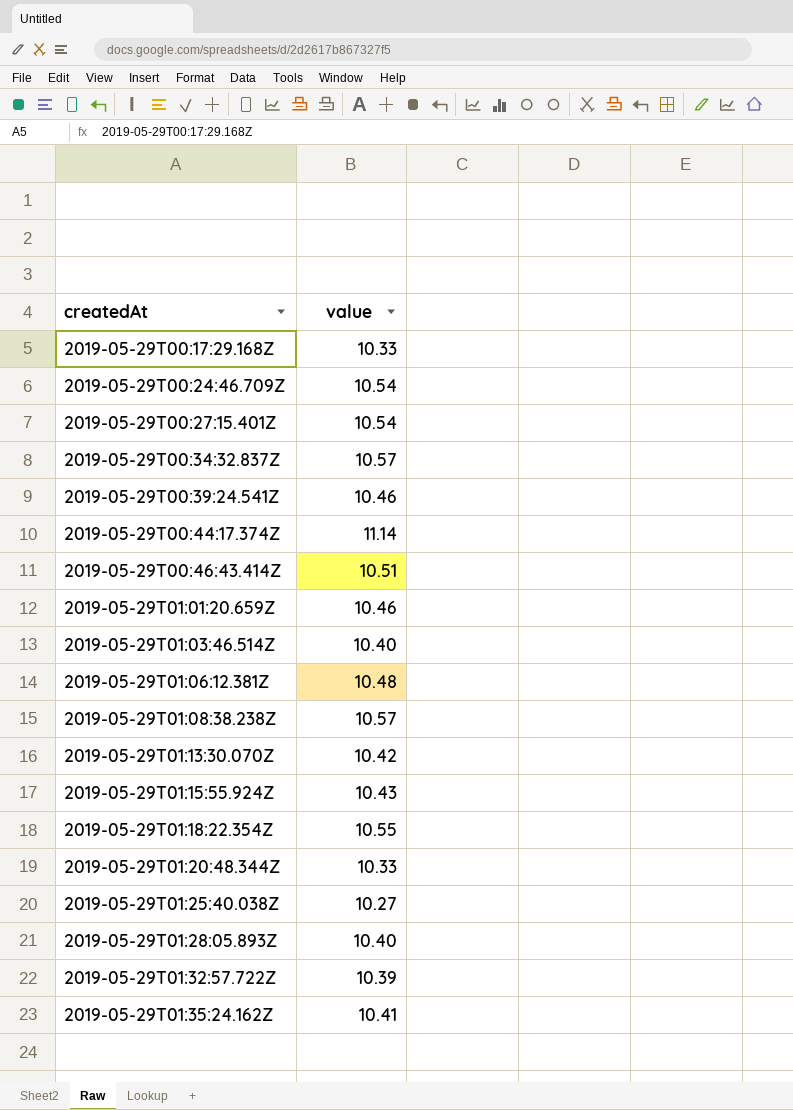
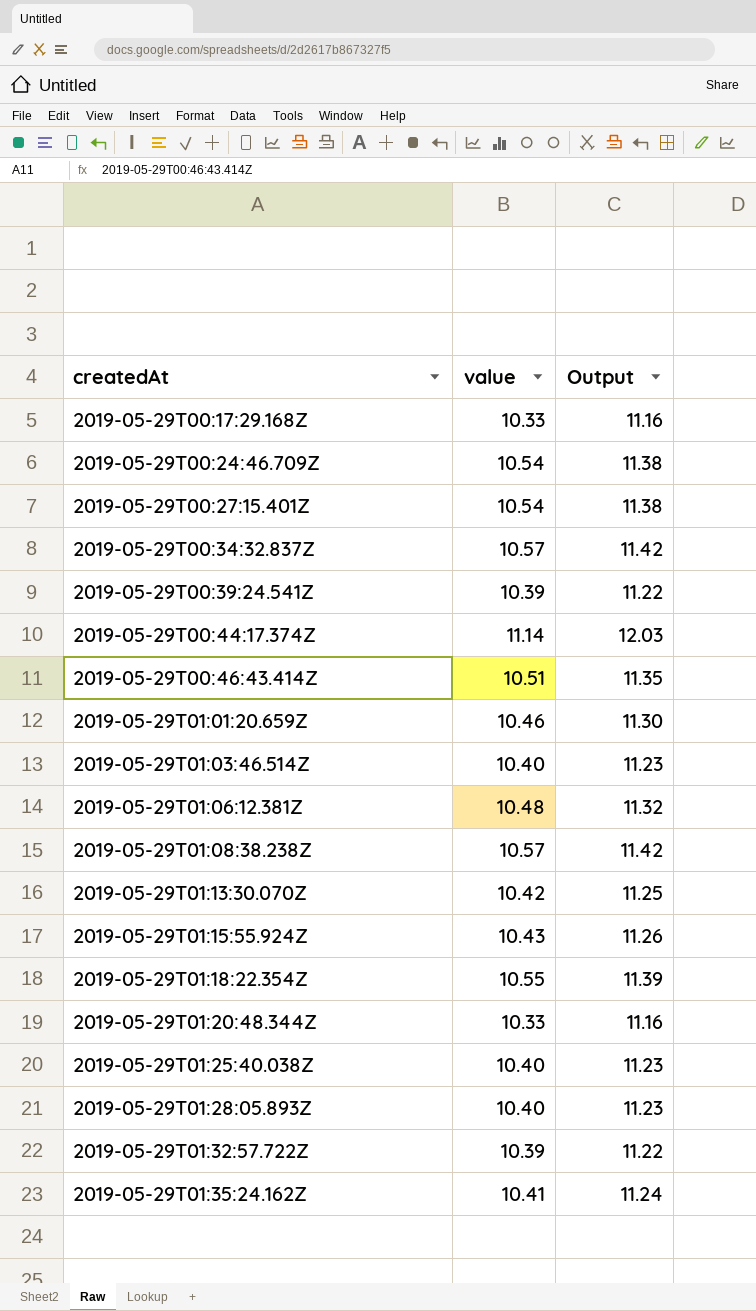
column Output | formula: none -> [value] * 1.08
2019-05-29T00:39:24.541Z | value: 10.46 -> 10.39
2019-05-29T01:25:40.038Z | value: 10.27 -> 10.40

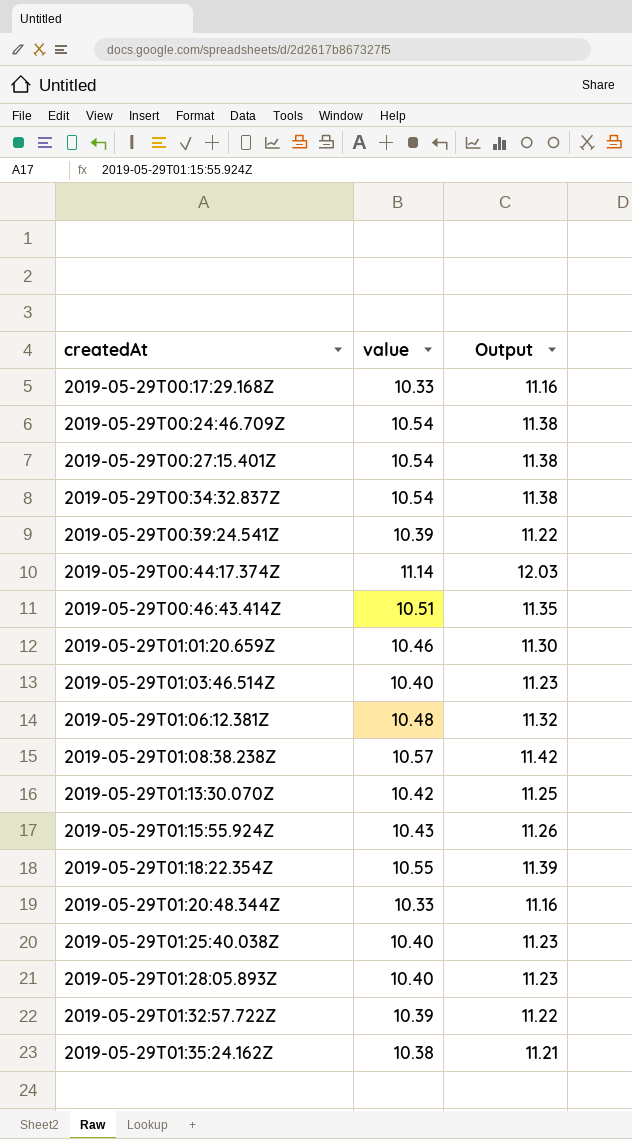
2019-05-29T00:34:32.837Z | value: 10.57 -> 10.54
2019-05-29T00:34:32.837Z | Output: 11.42 -> 11.38
2019-05-29T01:35:24.162Z | value: 10.41 -> 10.38
2019-05-29T01:35:24.162Z | Output: 11.24 -> 11.21

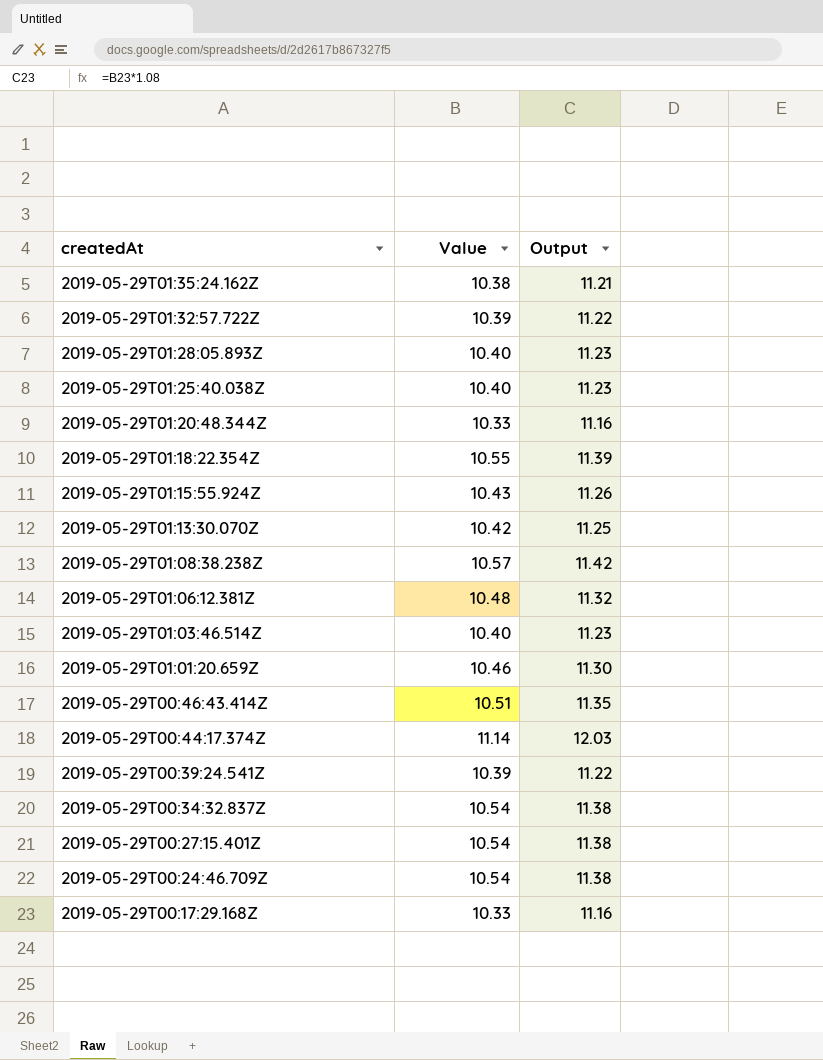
row order: createdAt ascending -> createdAt descending
column name: value -> Value

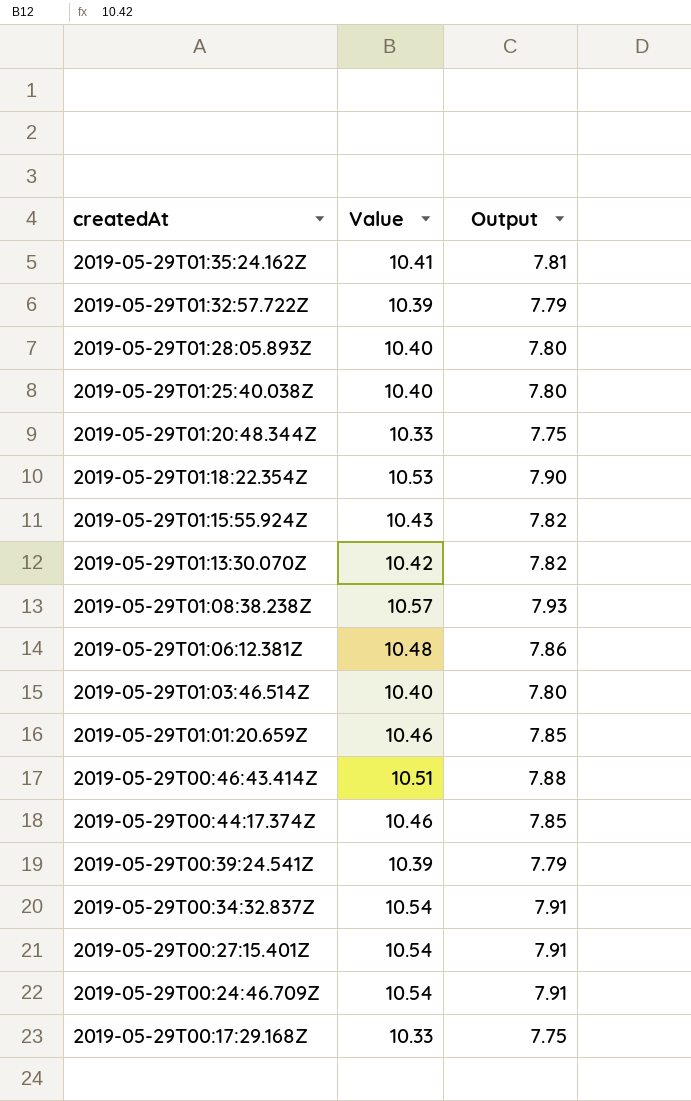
column Output | formula: [Value] * 1.08 -> [Value] * 0.75
2019-05-29T01:35:24.162Z | Value: 10.38 -> 10.41
2019-05-29T01:18:22.354Z | Value: 10.55 -> 10.53
2019-05-29T00:44:17.374Z | Value: 11.14 -> 10.46

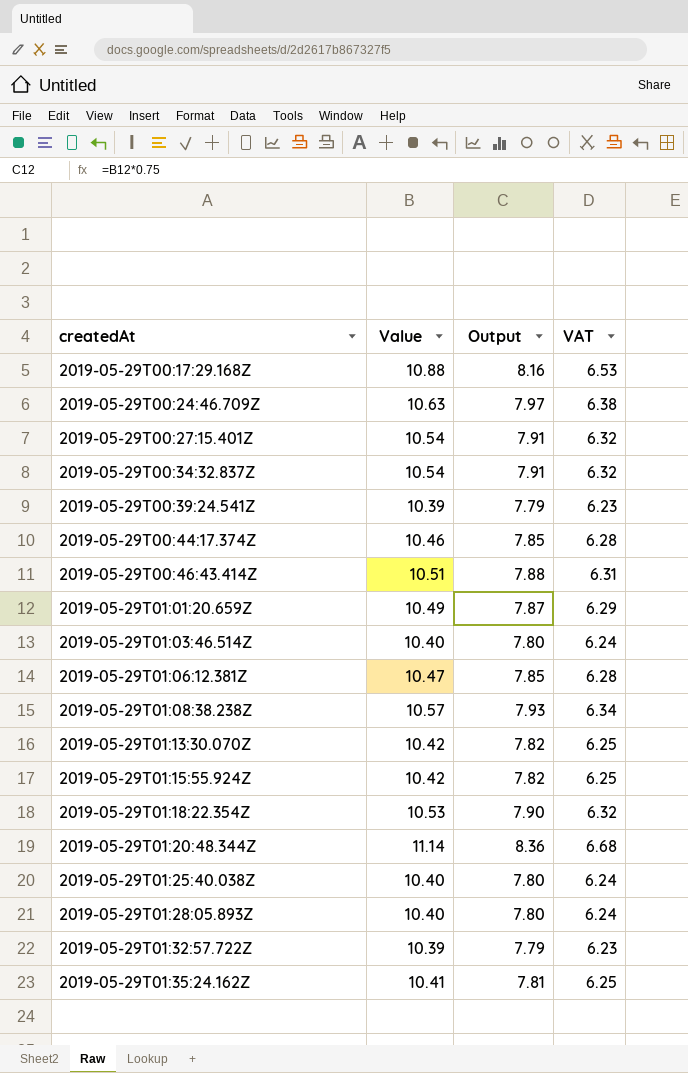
row order: createdAt descending -> createdAt ascending
column VAT | formula: none -> [Value] * 0.6
2019-05-29T00:17:29.168Z | Value: 10.33 -> 10.88
2019-05-29T00:17:29.168Z | Output: 7.75 -> 8.16
2019-05-29T00:24:46.709Z | Value: 10.54 -> 10.63
2019-05-29T00:24:46.709Z | Output: 7.91 -> 7.97
2019-05-29T01:01:20.659Z | Value: 10.46 -> 10.49
2019-05-29T01:01:20.659Z | Output: 7.85 -> 7.87
2019-05-29T01:06:12.381Z | Value: 10.48 -> 10.47
2019-05-29T01:06:12.381Z | Output: 7.86 -> 7.85
2019-05-29T01:15:55.924Z | Value: 10.43 -> 10.42
2019-05-29T01:20:48.344Z | Value: 10.33 -> 11.14
2019-05-29T01:20:48.344Z | Output: 7.75 -> 8.36

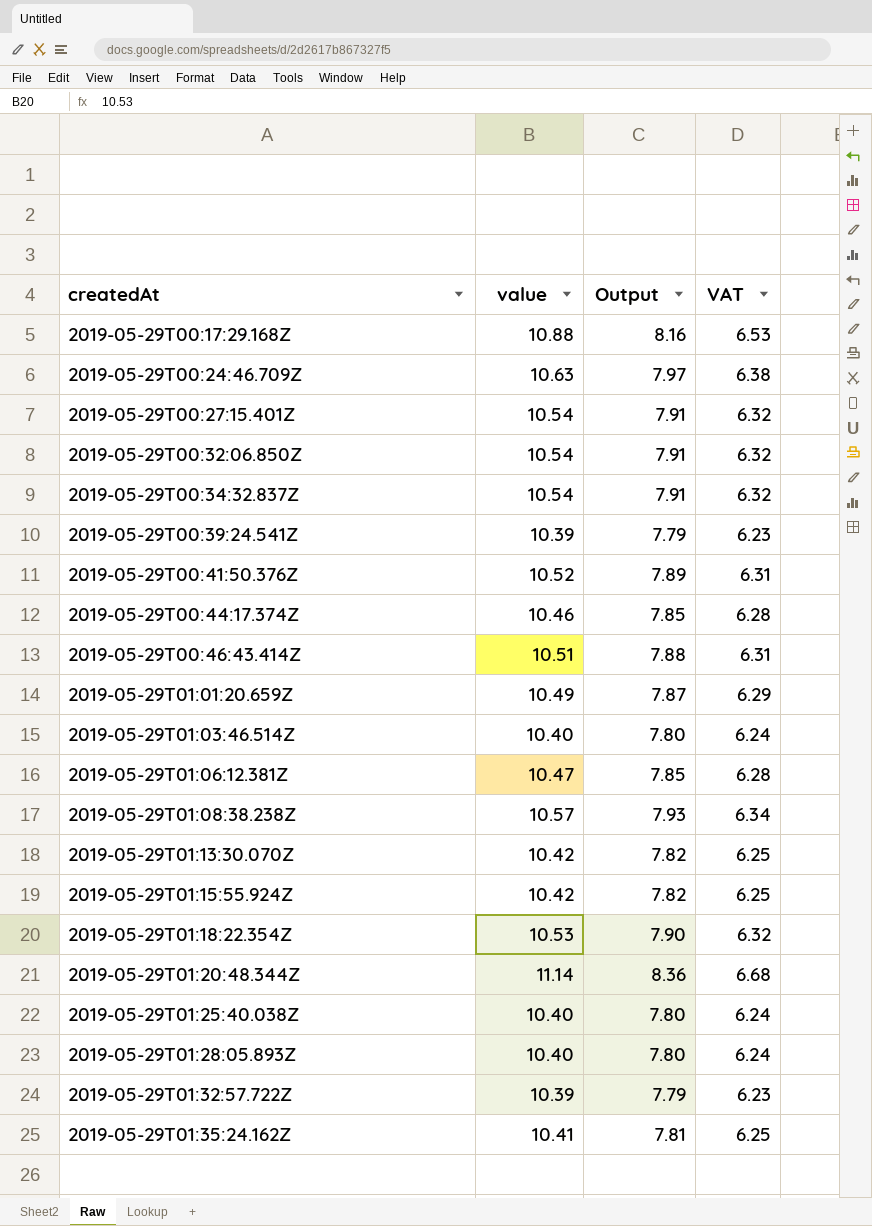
column name: Value -> value
row 2019-05-29T00:32:06.850Z: none -> 10.54 | 7.91 | 6.32
row 2019-05-29T00:41:50.376Z: none -> 10.52 | 7.89 | 6.31

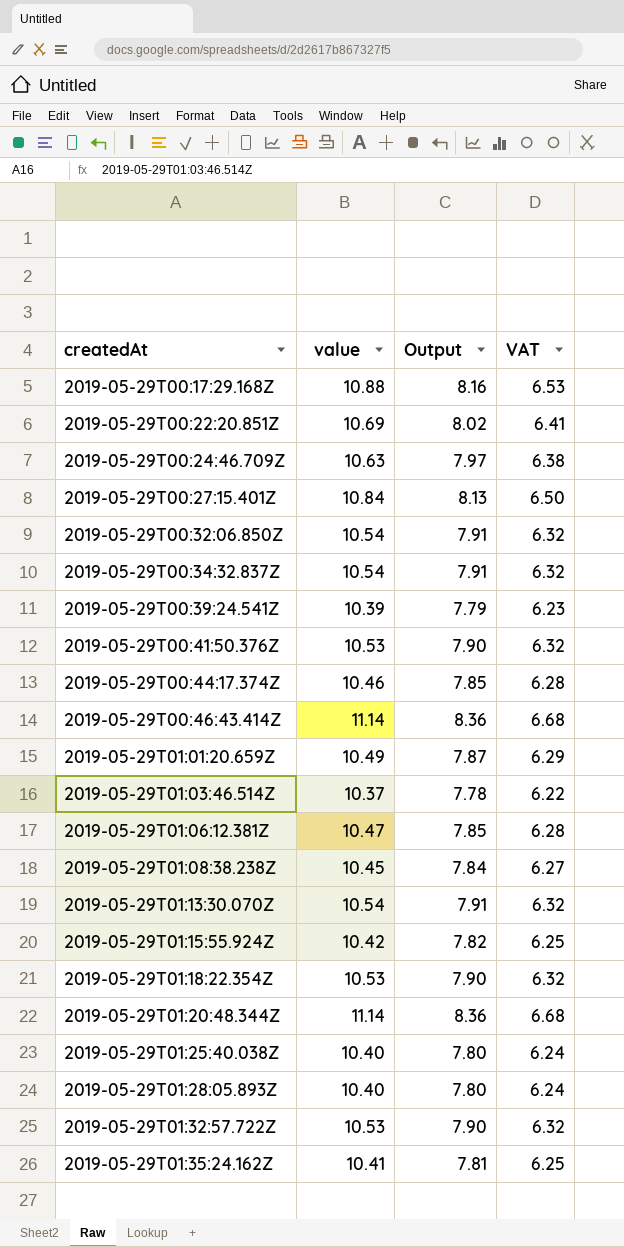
row 2019-05-29T00:22:20.851Z: none -> 10.69 | 8.02 | 6.41
2019-05-29T00:27:15.401Z | value: 10.54 -> 10.84
2019-05-29T00:27:15.401Z | Output: 7.91 -> 8.13
2019-05-29T00:27:15.401Z | VAT: 6.32 -> 6.50
2019-05-29T00:41:50.376Z | value: 10.52 -> 10.53
2019-05-29T00:41:50.376Z | Output: 7.89 -> 7.90
2019-05-29T00:41:50.376Z | VAT: 6.31 -> 6.32
2019-05-29T00:46:43.414Z | value: 10.51 -> 11.14
2019-05-29T00:46:43.414Z | Output: 7.88 -> 8.36
2019-05-29T00:46:43.414Z | VAT: 6.31 -> 6.68
2019-05-29T01:03:46.514Z | value: 10.40 -> 10.37
2019-05-29T01:03:46.514Z | Output: 7.80 -> 7.78
2019-05-29T01:03:46.514Z | VAT: 6.24 -> 6.22
2019-05-29T01:08:38.238Z | value: 10.57 -> 10.45
2019-05-29T01:08:38.238Z | Output: 7.93 -> 7.84
2019-05-29T01:08:38.238Z | VAT: 6.34 -> 6.27
2019-05-29T01:13:30.070Z | value: 10.42 -> 10.54
2019-05-29T01:13:30.070Z | Output: 7.82 -> 7.91
2019-05-29T01:13:30.070Z | VAT: 6.25 -> 6.32
2019-05-29T01:32:57.722Z | value: 10.39 -> 10.53
2019-05-29T01:32:57.722Z | Output: 7.79 -> 7.90
2019-05-29T01:32:57.722Z | VAT: 6.23 -> 6.32

